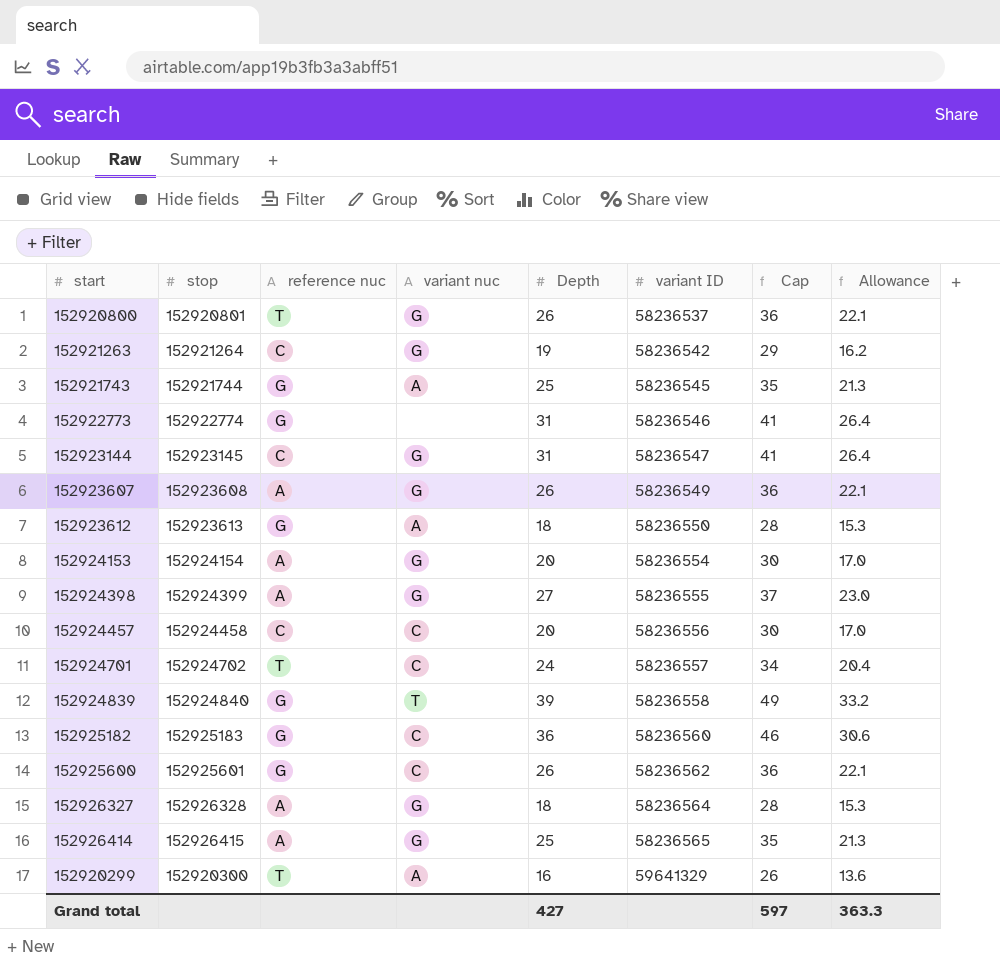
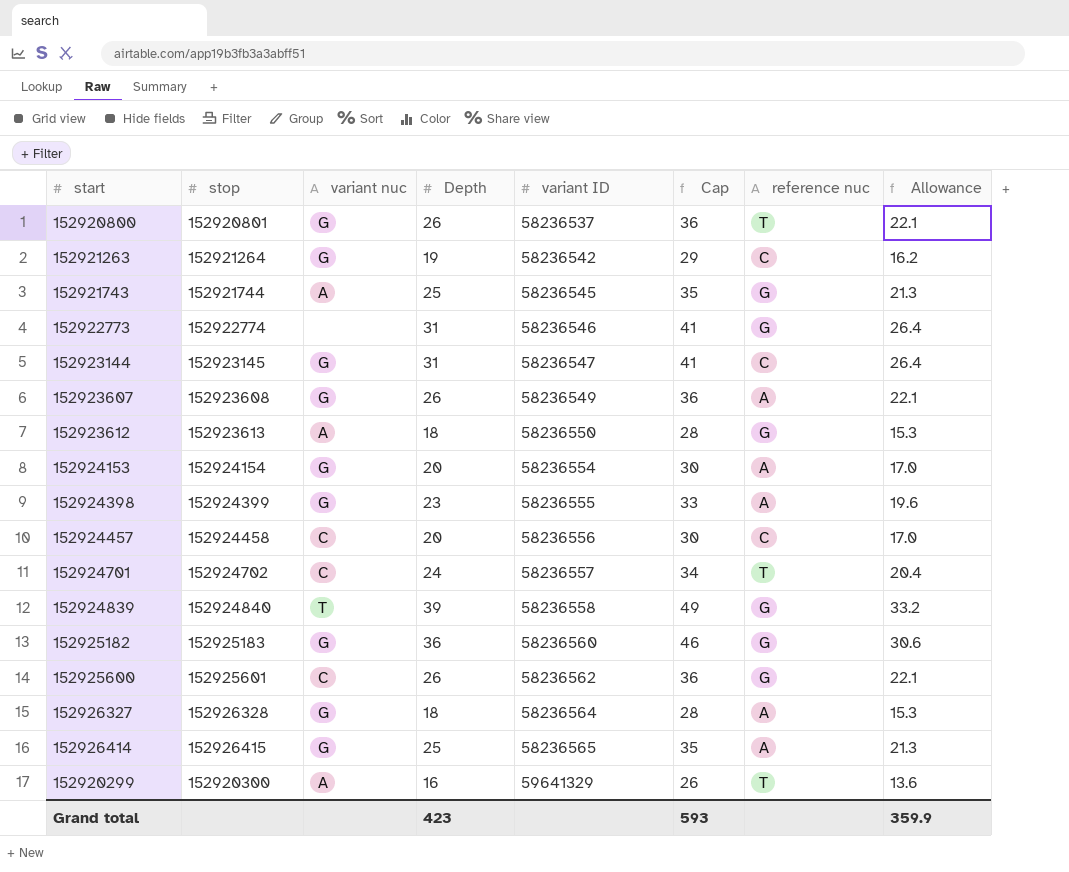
column reference nuc | position: 3 -> 7
152924398 | Depth: 27 -> 23
152924398 | Cap: 37 -> 33
152924398 | Allowance: 23.0 -> 19.6
152925182 | variant nuc: C -> G
Grand total | Depth: 427 -> 423
Grand total | Cap: 597 -> 593
Grand total | Allowance: 363.3 -> 359.9

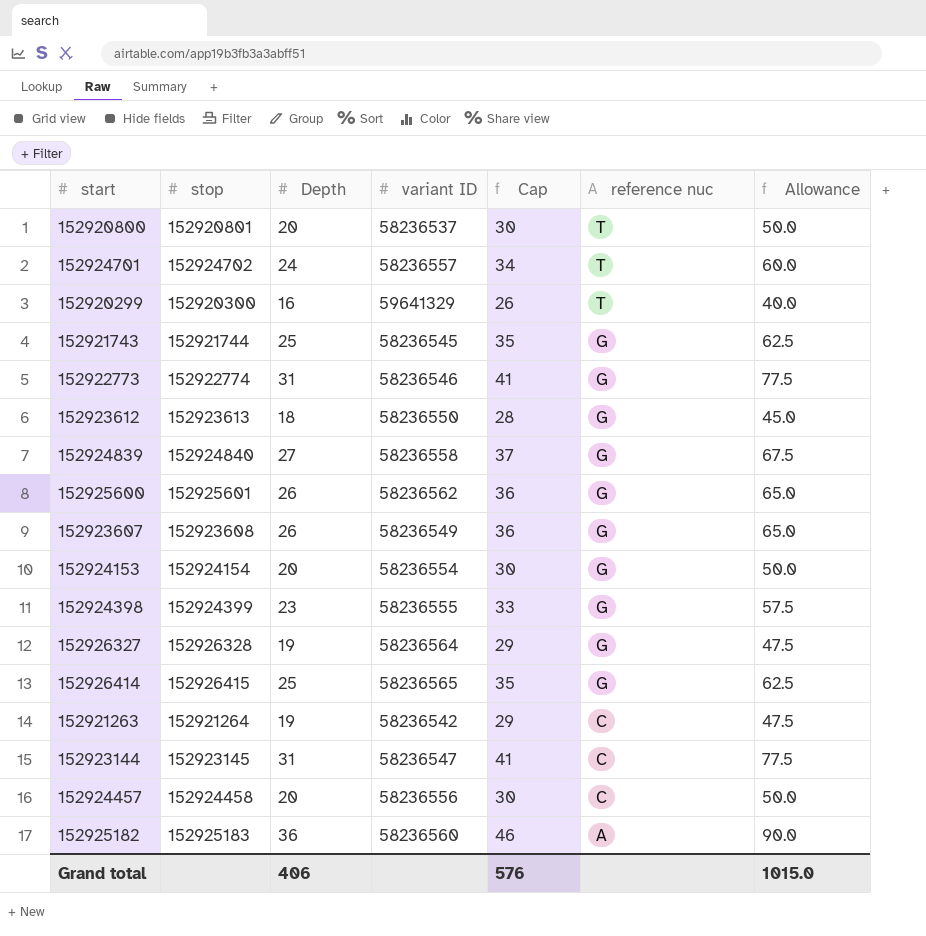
row order: variant ID ascending -> reference nuc descending
column variant nuc | position: 3 -> none
column Allowance | formula: [Depth] * 0.85 -> [Depth] * 2.5
152920800 | Depth: 26 -> 20
152920800 | Cap: 36 -> 30
152924839 | Depth: 39 -> 27
152924839 | Cap: 49 -> 37
152923607 | reference nuc: A -> G
152924153 | reference nuc: A -> G
152924398 | reference nuc: A -> G
152926327 | Depth: 18 -> 19
152926327 | Cap: 28 -> 29
152926327 | reference nuc: A -> G
152926414 | reference nuc: A -> G
152925182 | reference nuc: G -> A
Grand total | Depth: 423 -> 406
Grand total | Cap: 593 -> 576
Grand total | Allowance: 359.9 -> 1015.0

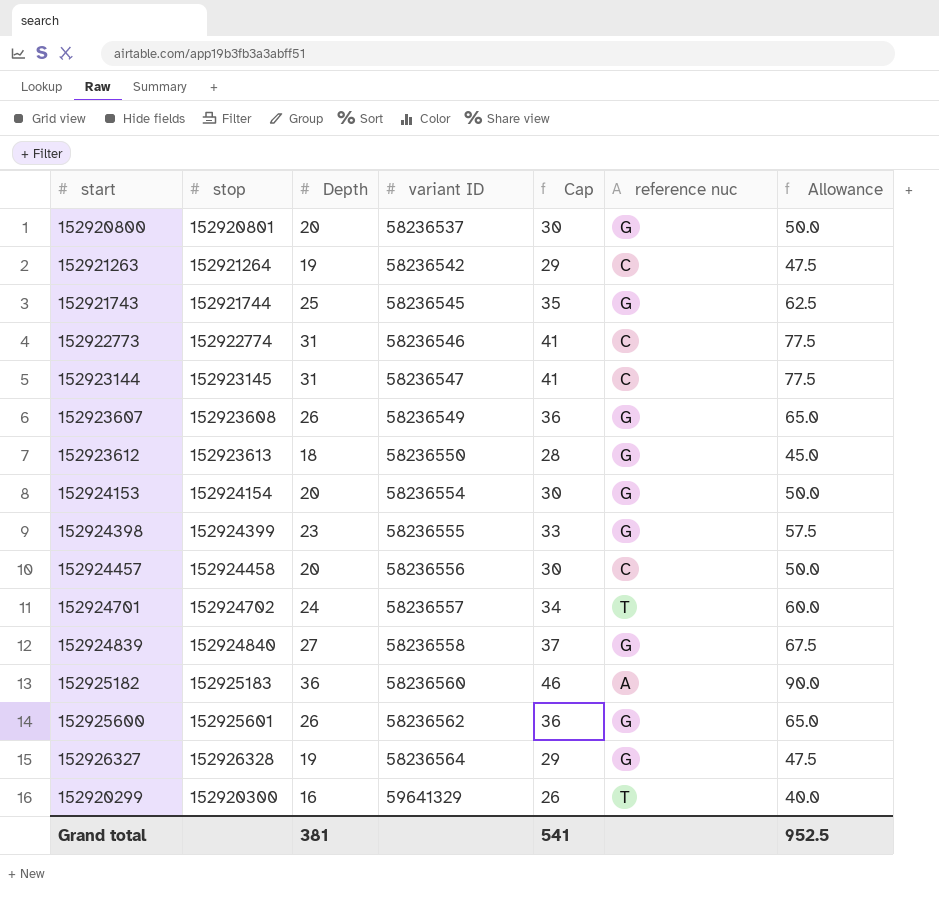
row order: reference nuc descending -> variant ID ascending
row 152926414: 152926415 | 25 | 58236565 | 35 | G | 62.5 -> none
152920800 | reference nuc: T -> G
152922773 | reference nuc: G -> C
Grand total | Depth: 406 -> 381
Grand total | Cap: 576 -> 541
Grand total | Allowance: 1015.0 -> 952.5

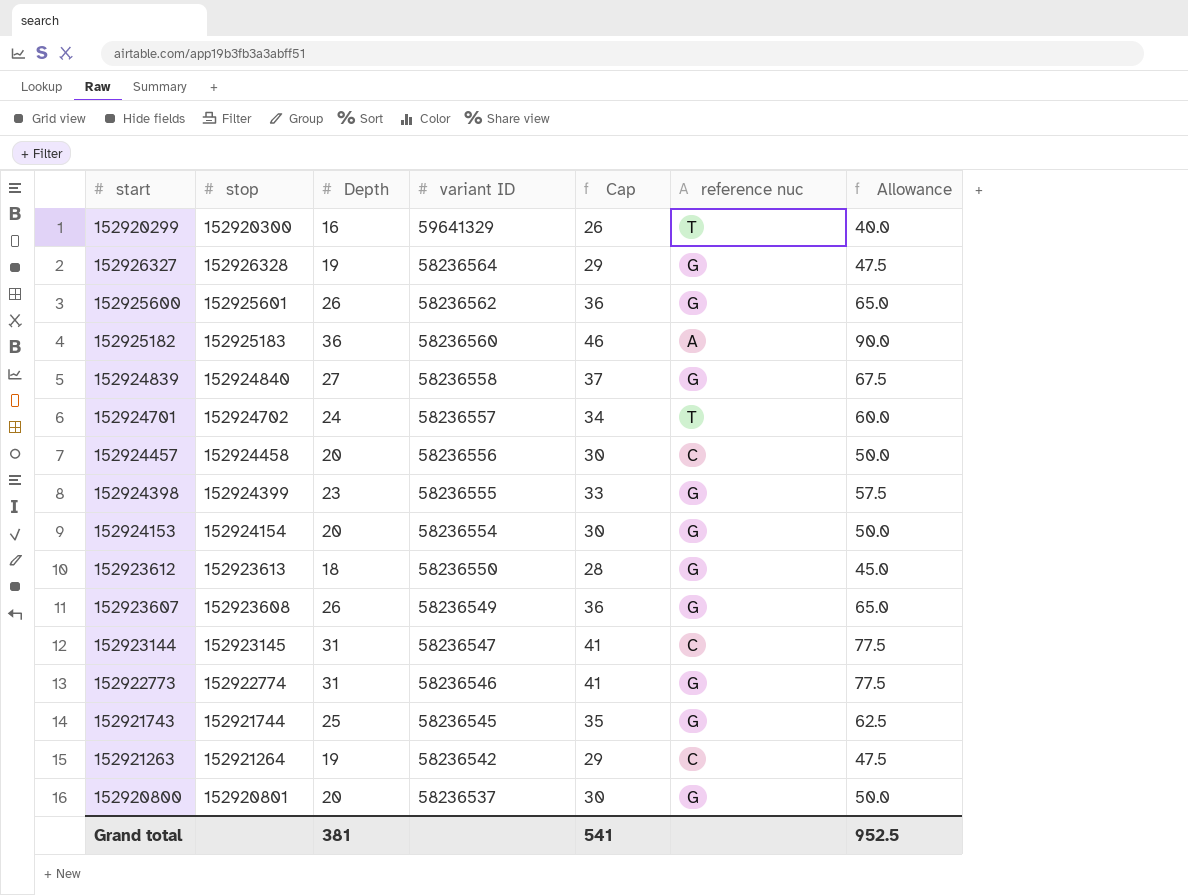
row order: variant ID ascending -> variant ID descending
152922773 | reference nuc: C -> G

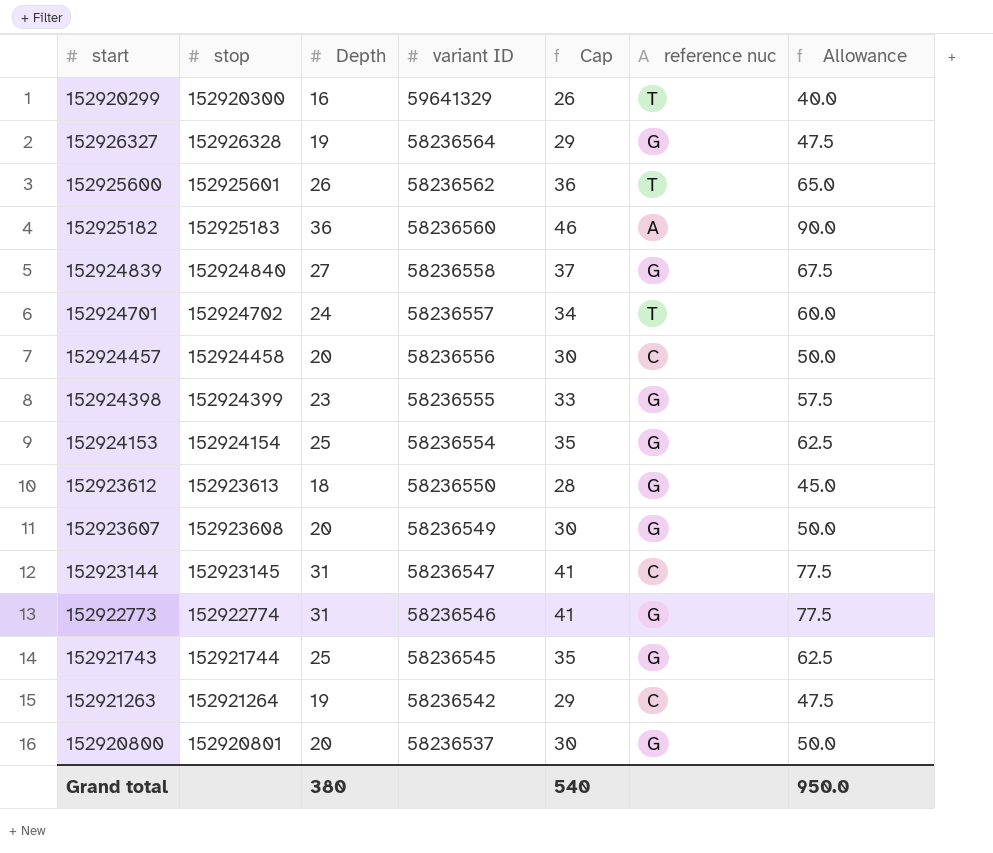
152925600 | reference nuc: G -> T
152924153 | Depth: 20 -> 25
152924153 | Cap: 30 -> 35
152924153 | Allowance: 50.0 -> 62.5
152923607 | Depth: 26 -> 20
152923607 | Cap: 36 -> 30
152923607 | Allowance: 65.0 -> 50.0
Grand total | Depth: 381 -> 380
Grand total | Cap: 541 -> 540
Grand total | Allowance: 952.5 -> 950.0

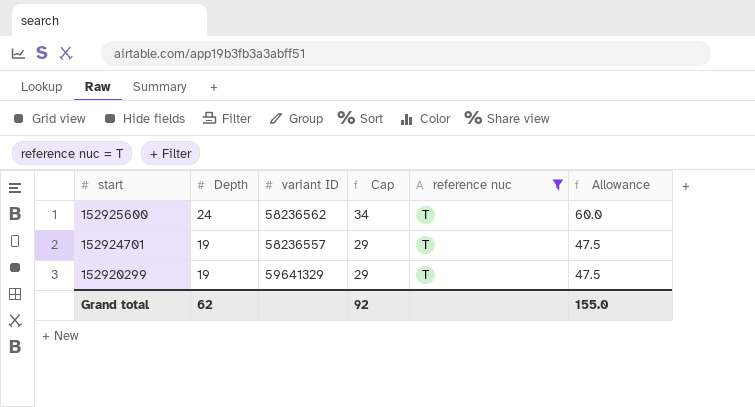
filter: none -> reference nuc = T
row order: variant ID descending -> start descending
column stop | position: 2 -> none
152925600 | Depth: 26 -> 24
152925600 | Cap: 36 -> 34
152925600 | Allowance: 65.0 -> 60.0
152924701 | Depth: 24 -> 19
152924701 | Cap: 34 -> 29
152924701 | Allowance: 60.0 -> 47.5
152920299 | Depth: 16 -> 19
152920299 | Cap: 26 -> 29
152920299 | Allowance: 40.0 -> 47.5
Grand total | Depth: 380 -> 62
Grand total | Cap: 540 -> 92
Grand total | Allowance: 950.0 -> 155.0

